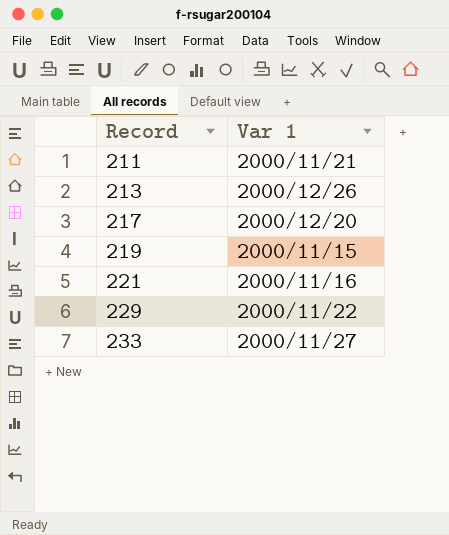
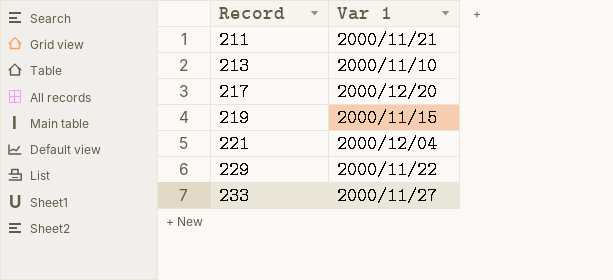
213 | Var 1: 2000/12/26 -> 2000/11/10
221 | Var 1: 2000/11/16 -> 2000/12/04

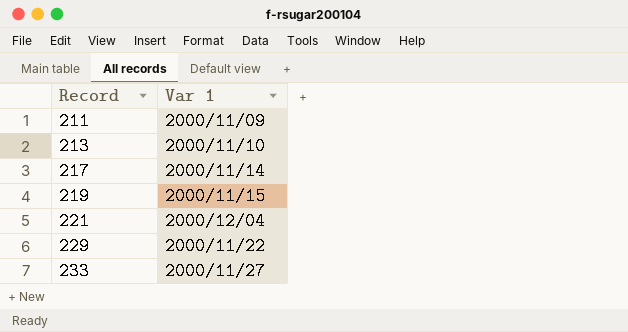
211 | Var 1: 2000/11/21 -> 2000/11/09
217 | Var 1: 2000/12/20 -> 2000/11/14

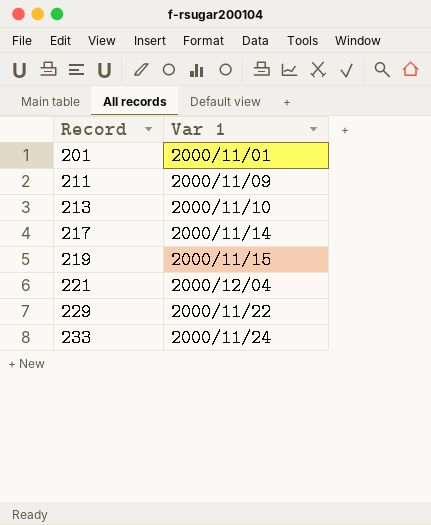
row 201: none -> 2000/11/01
233 | Var 1: 2000/11/27 -> 2000/11/24

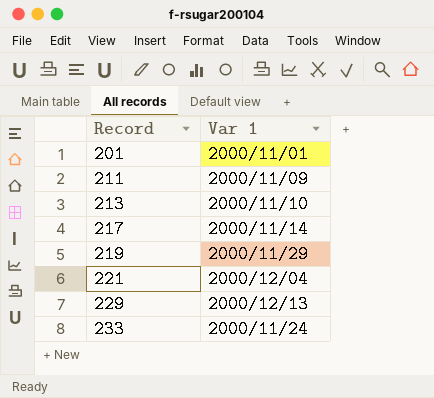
219 | Var 1: 2000/11/15 -> 2000/11/29
229 | Var 1: 2000/11/22 -> 2000/12/13

